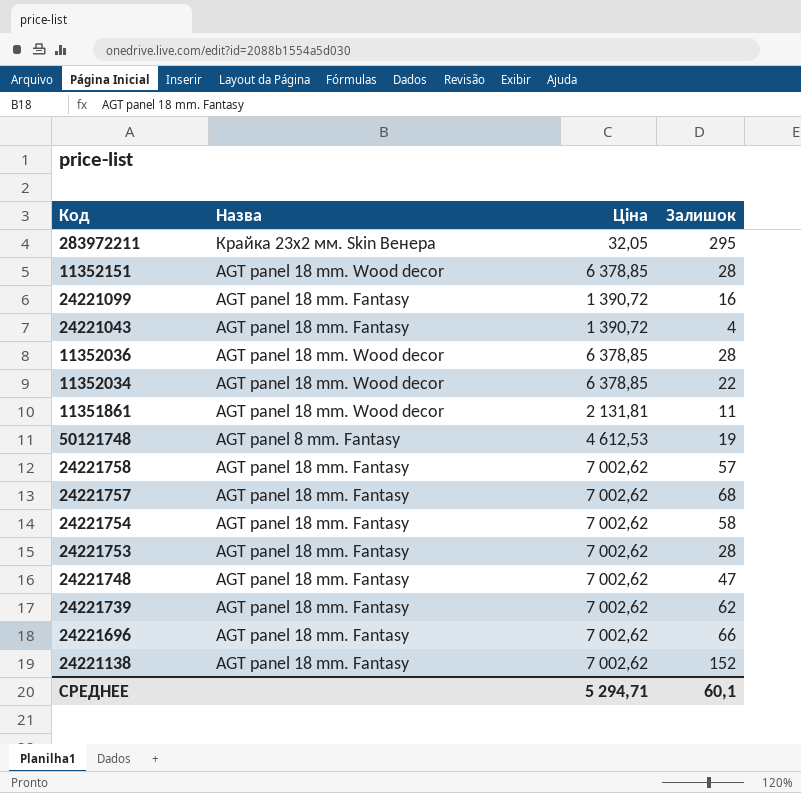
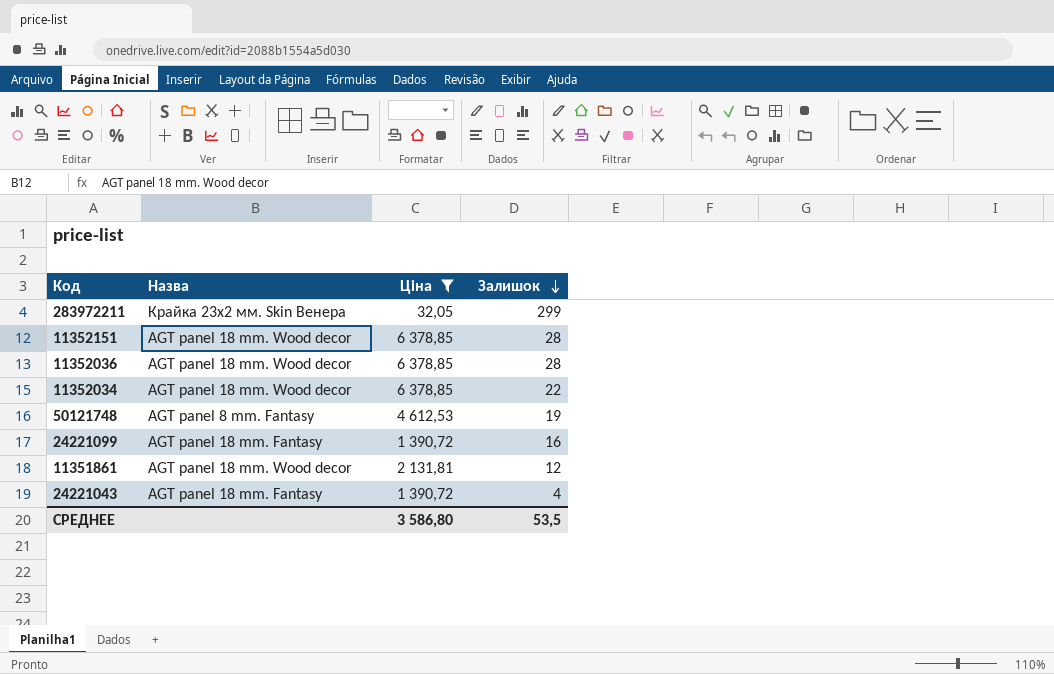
filter: none -> Ціна != 7 002,62
row order: none -> Залишок descending
283972211 | Залишок: 295 -> 299
11351861 | Залишок: 11 -> 12
СРЕДНЕЕ | Ціна: 5 294,71 -> 3 586,80
СРЕДНЕЕ | Залишок: 60,1 -> 53,5

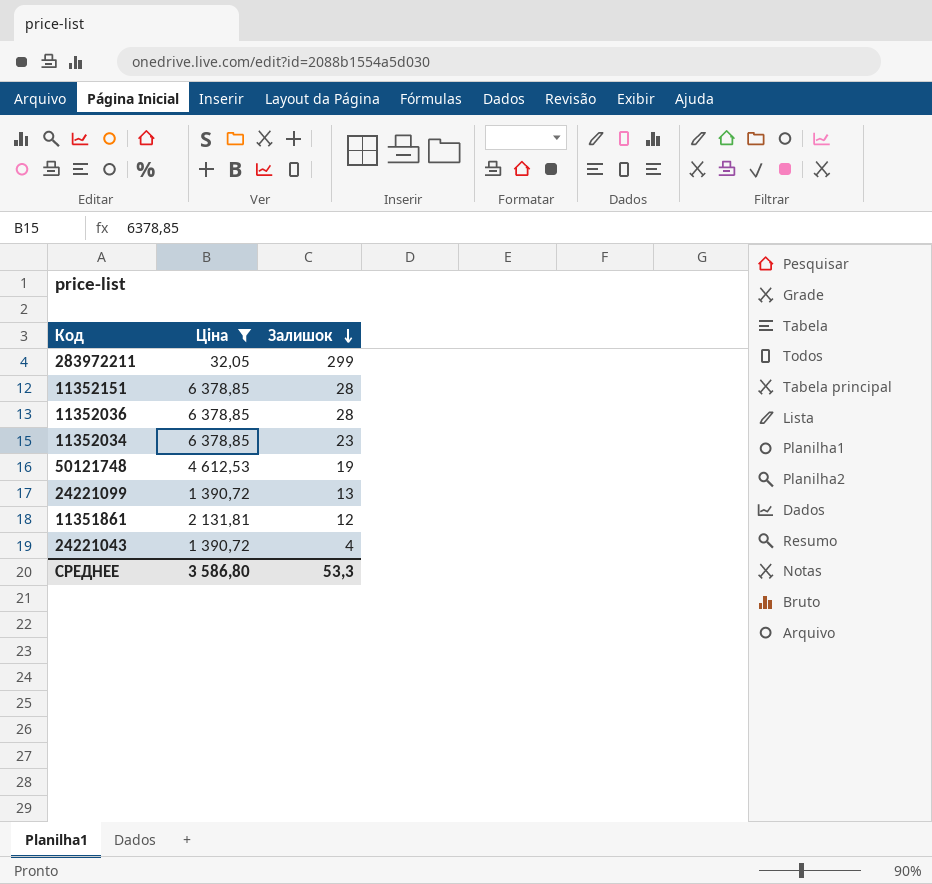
column Назва | position: 2 -> none
11352034 | Залишок: 22 -> 23
24221099 | Залишок: 16 -> 13
СРЕДНЕЕ | Залишок: 53,5 -> 53,3

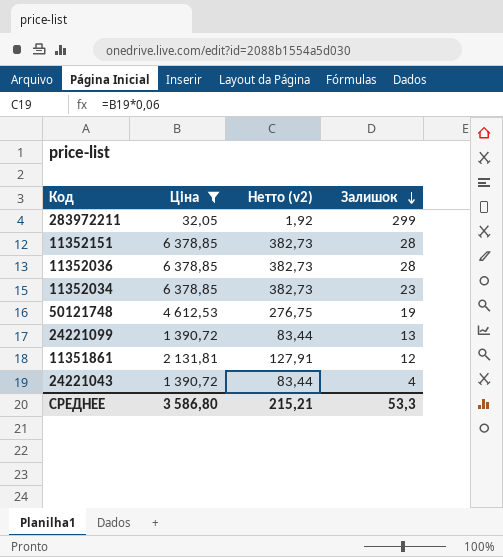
column Нетто (v2) | formula: none -> [Ціна] * 0,06

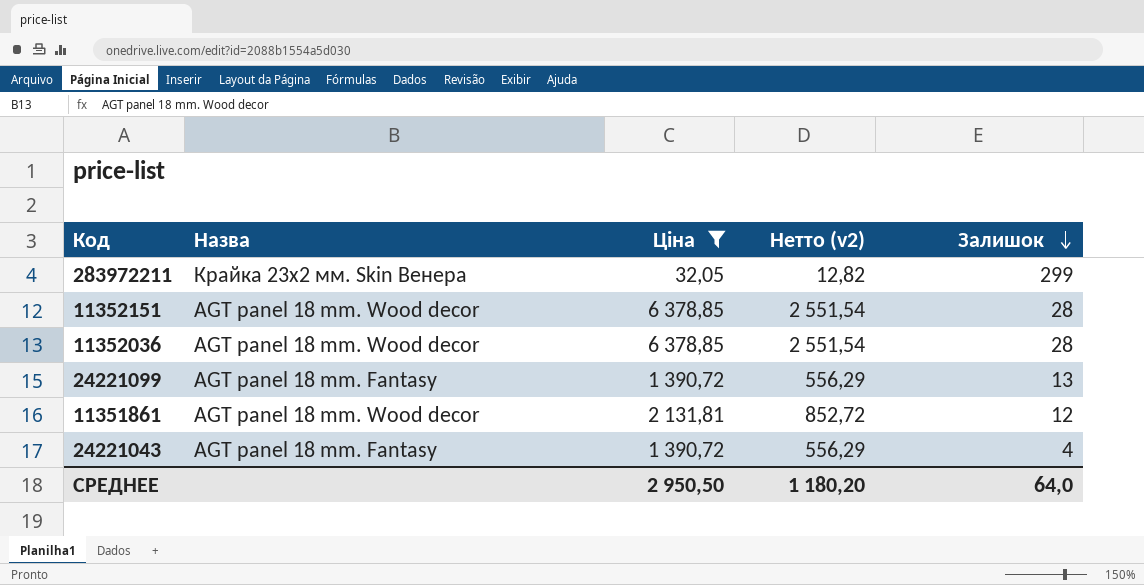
column Назва | position: none -> 2
column Нетто (v2) | formula: [Ціна] * 0,06 -> [Ціна] * 0,4
row 11352034: 6 378,85 | 382,73 | 23 -> none
row 50121748: 4 612,53 | 276,75 | 19 -> none
СРЕДНЕЕ | Ціна: 3 586,80 -> 2 950,50
СРЕДНЕЕ | Нетто (v2): 215,21 -> 1 180,20
СРЕДНЕЕ | Залишок: 53,3 -> 64,0

